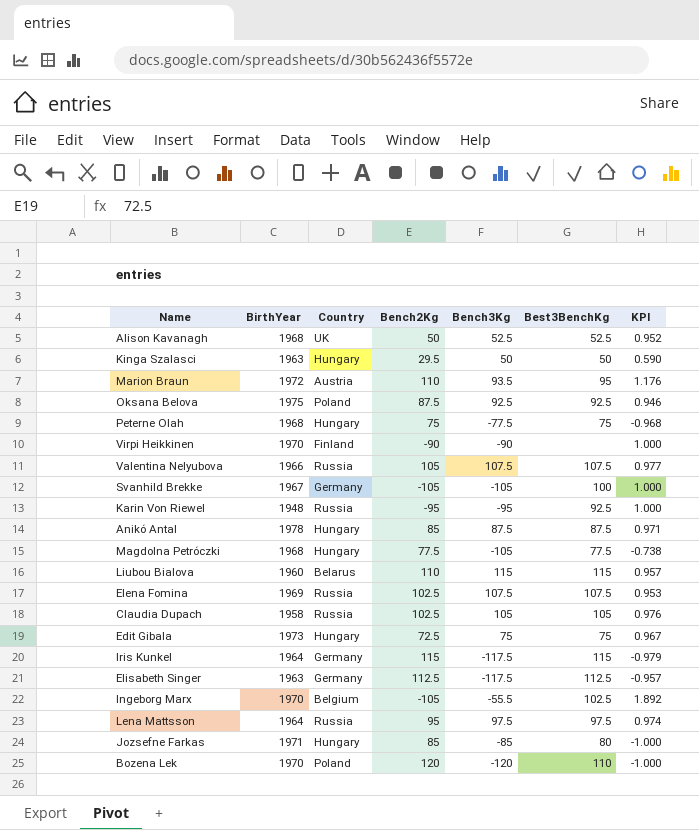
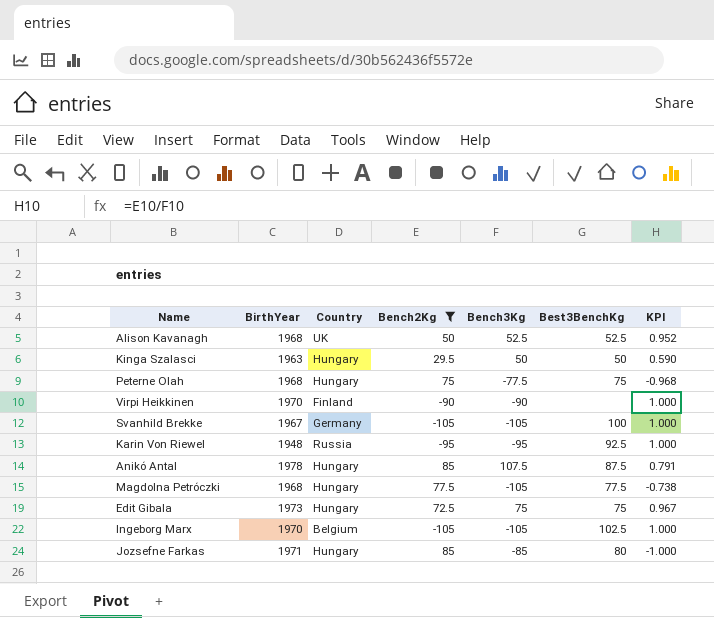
filter: none -> Bench2Kg <= 85
Anikó Antal | Bench3Kg: 87.5 -> 107.5
Anikó Antal | KPI: 0.971 -> 0.791
Ingeborg Marx | Bench3Kg: -55.5 -> -105
Ingeborg Marx | KPI: 1.892 -> 1.000

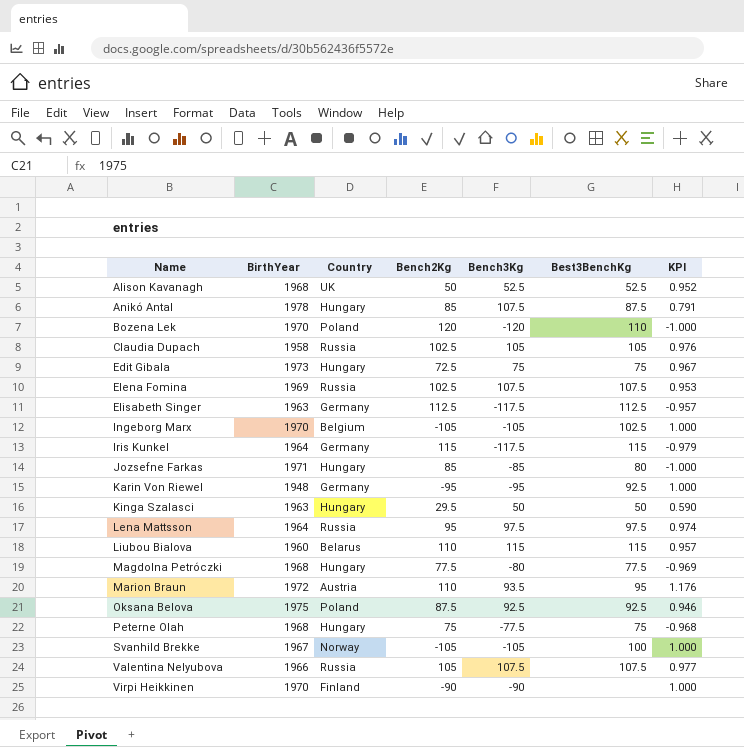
filter: Bench2Kg <= 85 -> none
row order: none -> Name ascending
Karin Von Riewel | Country: Russia -> Germany
Magdolna Petróczki | Bench3Kg: -105 -> -80
Magdolna Petróczki | KPI: -0.738 -> -0.969
Svanhild Brekke | Country: Germany -> Norway

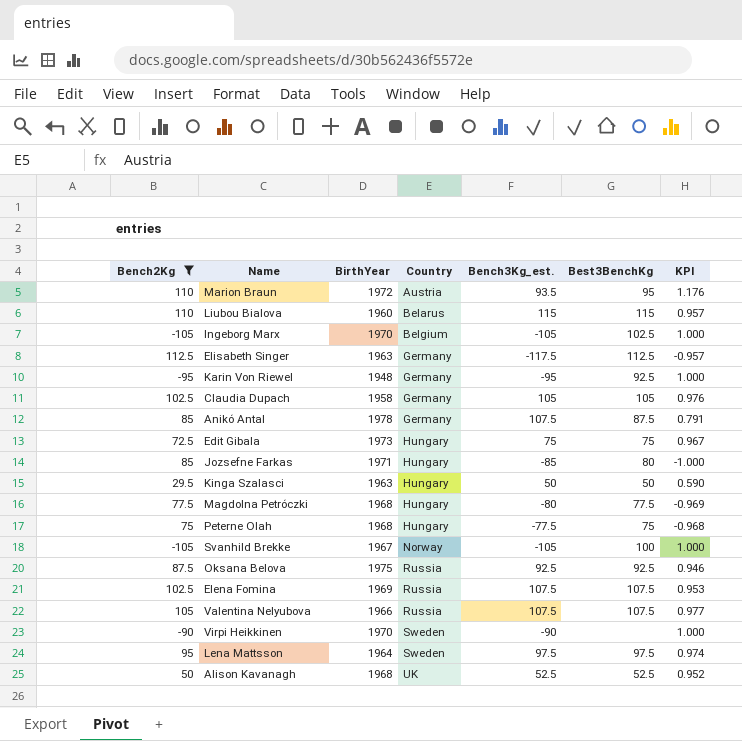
filter: none -> Bench2Kg <= 112.5
row order: Name ascending -> Country ascending
column Bench2Kg | position: 4 -> 1
column name: Bench3Kg -> Bench3Kg_est.
Claudia Dupach | Country: Russia -> Germany
Anikó Antal | Country: Hungary -> Germany
Oksana Belova | Country: Poland -> Russia
Virpi Heikkinen | Country: Finland -> Sweden
Lena Mattsson | Country: Russia -> Sweden

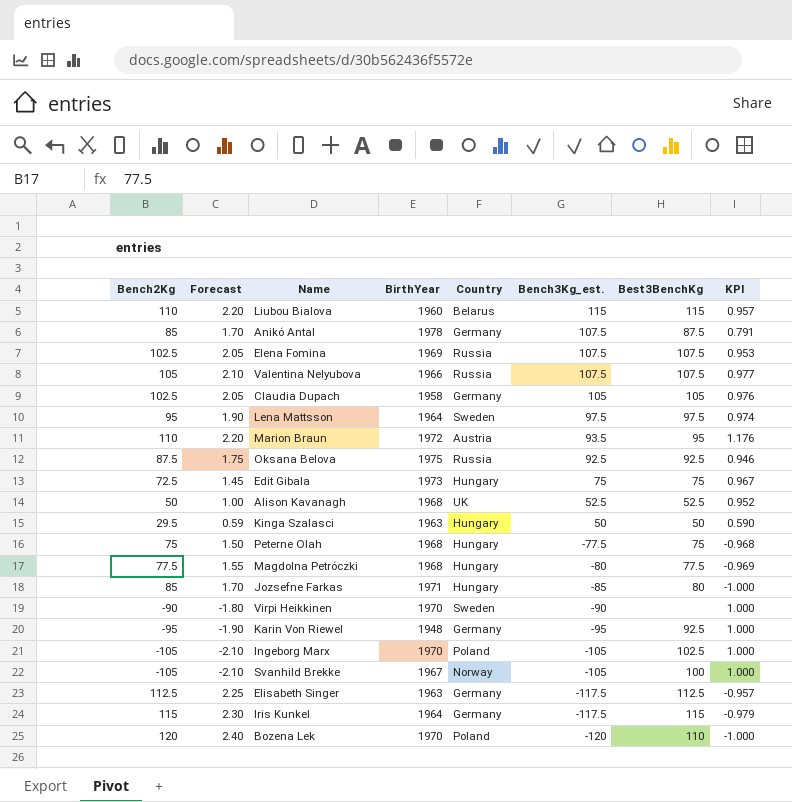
filter: Bench2Kg <= 112.5 -> none
row order: Country ascending -> Bench3Kg_est. descending
column Forecast | formula: none -> [Bench2Kg] * 0.02
Ingeborg Marx | Country: Belgium -> Poland

